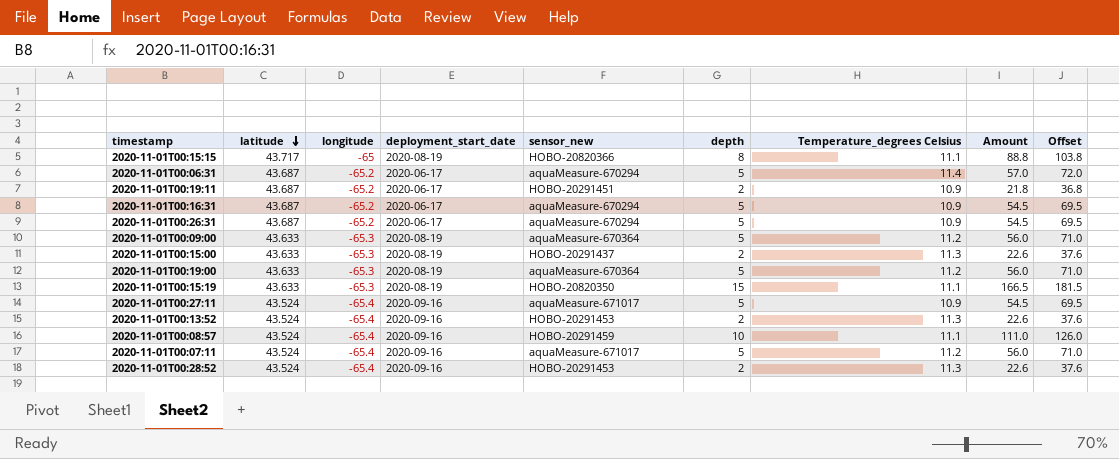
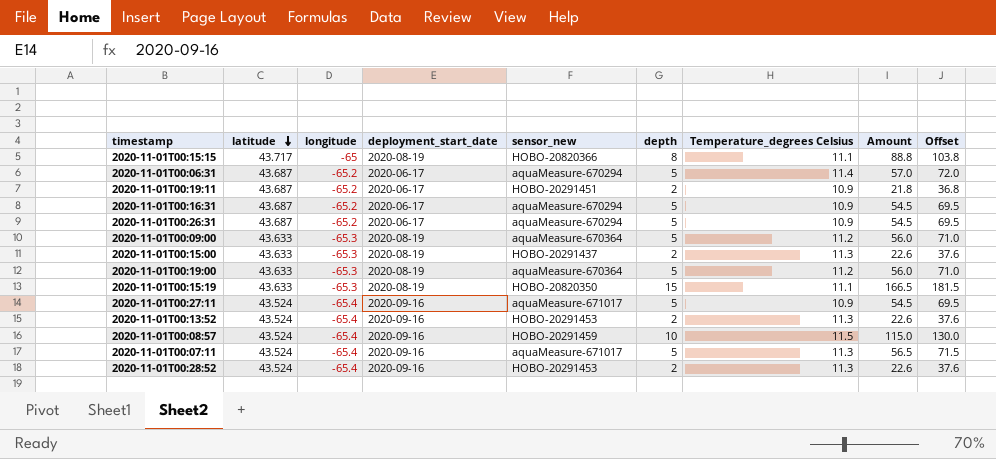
2020-11-01T00:08:57 | Temperature_degrees Celsius: 11.1 -> 11.5
2020-11-01T00:08:57 | Amount: 111.0 -> 115.0
2020-11-01T00:08:57 | Offset: 126.0 -> 130.0
2020-11-01T00:07:11 | Temperature_degrees Celsius: 11.2 -> 11.3
2020-11-01T00:07:11 | Amount: 56.0 -> 56.5
2020-11-01T00:07:11 | Offset: 71.0 -> 71.5

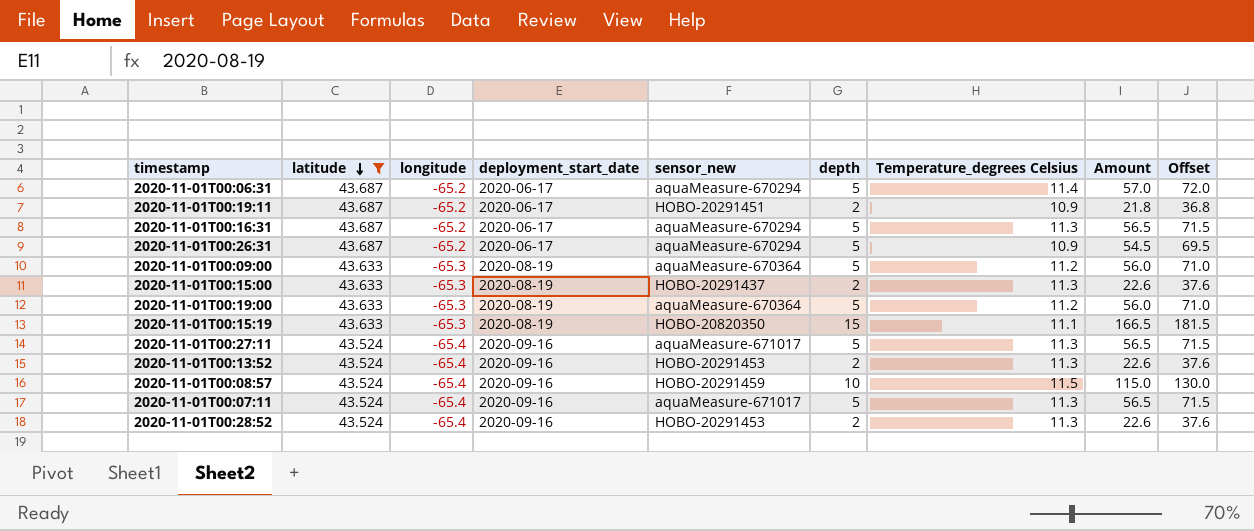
filter: none -> latitude != 43.717
2020-11-01T00:16:31 | Temperature_degrees Celsius: 10.9 -> 11.3
2020-11-01T00:16:31 | Amount: 54.5 -> 56.5
2020-11-01T00:16:31 | Offset: 69.5 -> 71.5
2020-11-01T00:27:11 | Temperature_degrees Celsius: 10.9 -> 11.3
2020-11-01T00:27:11 | Amount: 54.5 -> 56.5
2020-11-01T00:27:11 | Offset: 69.5 -> 71.5

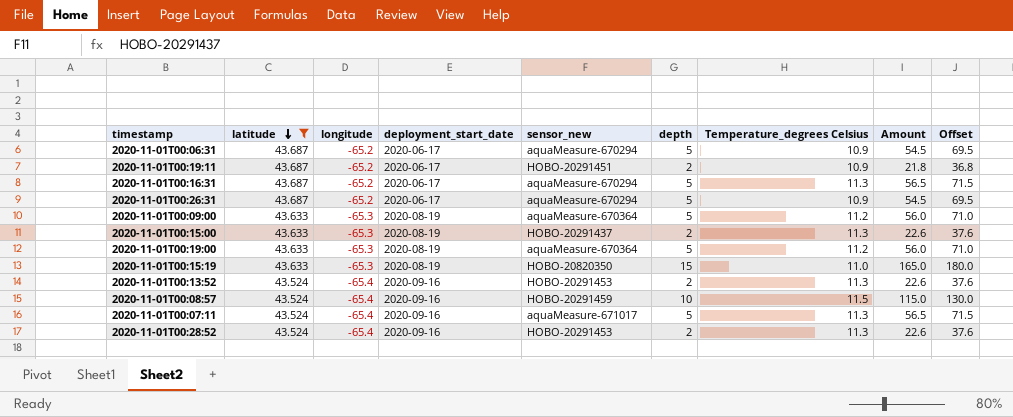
row 2020-11-01T00:27:11: 43.524 | -65.4 | 2020-09-16 | aquaMeasure-671017 | 5 | 11.3 | 56.5 | 71.5 -> none
2020-11-01T00:06:31 | Temperature_degrees Celsius: 11.4 -> 10.9
2020-11-01T00:06:31 | Amount: 57.0 -> 54.5
2020-11-01T00:06:31 | Offset: 72.0 -> 69.5
2020-11-01T00:15:19 | Temperature_degrees Celsius: 11.1 -> 11.0
2020-11-01T00:15:19 | Amount: 166.5 -> 165.0
2020-11-01T00:15:19 | Offset: 181.5 -> 180.0

